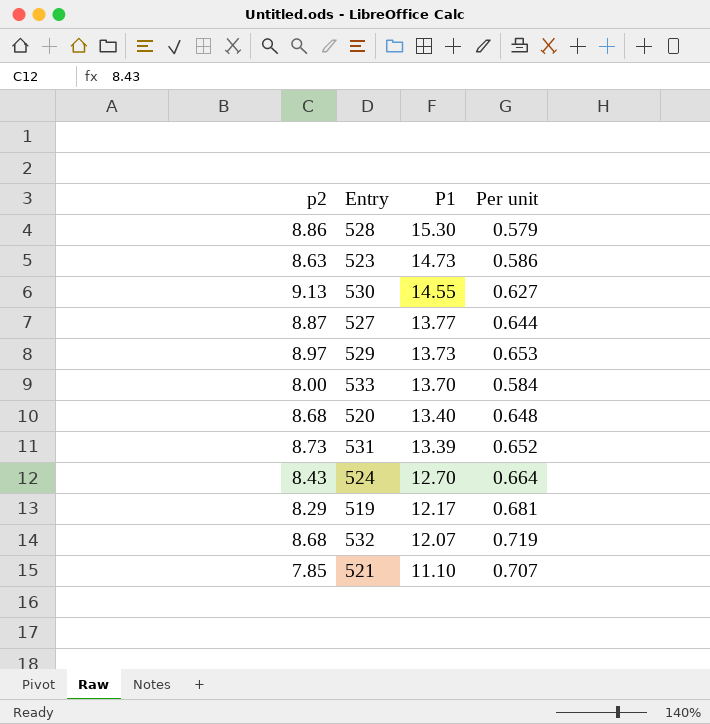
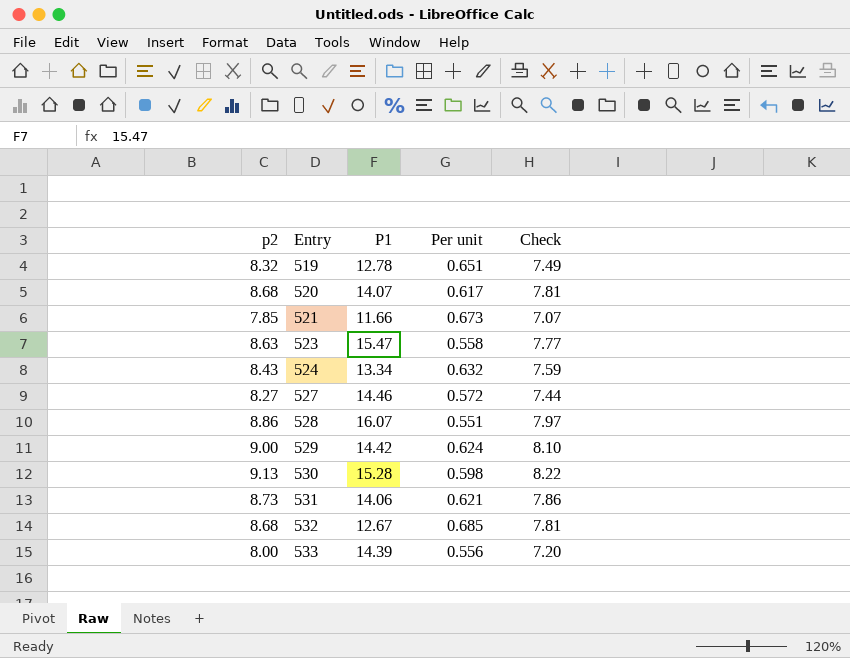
row order: P1 descending -> Entry ascending
column Check | formula: none -> [p2] * 0.9
519 | p2: 8.29 -> 8.32
519 | P1: 12.17 -> 12.78
519 | Per unit: 0.681 -> 0.651
520 | P1: 13.40 -> 14.07
520 | Per unit: 0.648 -> 0.617
521 | P1: 11.10 -> 11.66
521 | Per unit: 0.707 -> 0.673
523 | P1: 14.73 -> 15.47
523 | Per unit: 0.586 -> 0.558
524 | P1: 12.70 -> 13.34
524 | Per unit: 0.664 -> 0.632
527 | p2: 8.87 -> 8.27
527 | P1: 13.77 -> 14.46
527 | Per unit: 0.644 -> 0.572
528 | P1: 15.30 -> 16.07
528 | Per unit: 0.579 -> 0.551
529 | p2: 8.97 -> 9.00
529 | P1: 13.73 -> 14.42
529 | Per unit: 0.653 -> 0.624
530 | P1: 14.55 -> 15.28
530 | Per unit: 0.627 -> 0.598
531 | P1: 13.39 -> 14.06
531 | Per unit: 0.652 -> 0.621
532 | P1: 12.07 -> 12.67
532 | Per unit: 0.719 -> 0.685
533 | P1: 13.70 -> 14.39
533 | Per unit: 0.584 -> 0.556

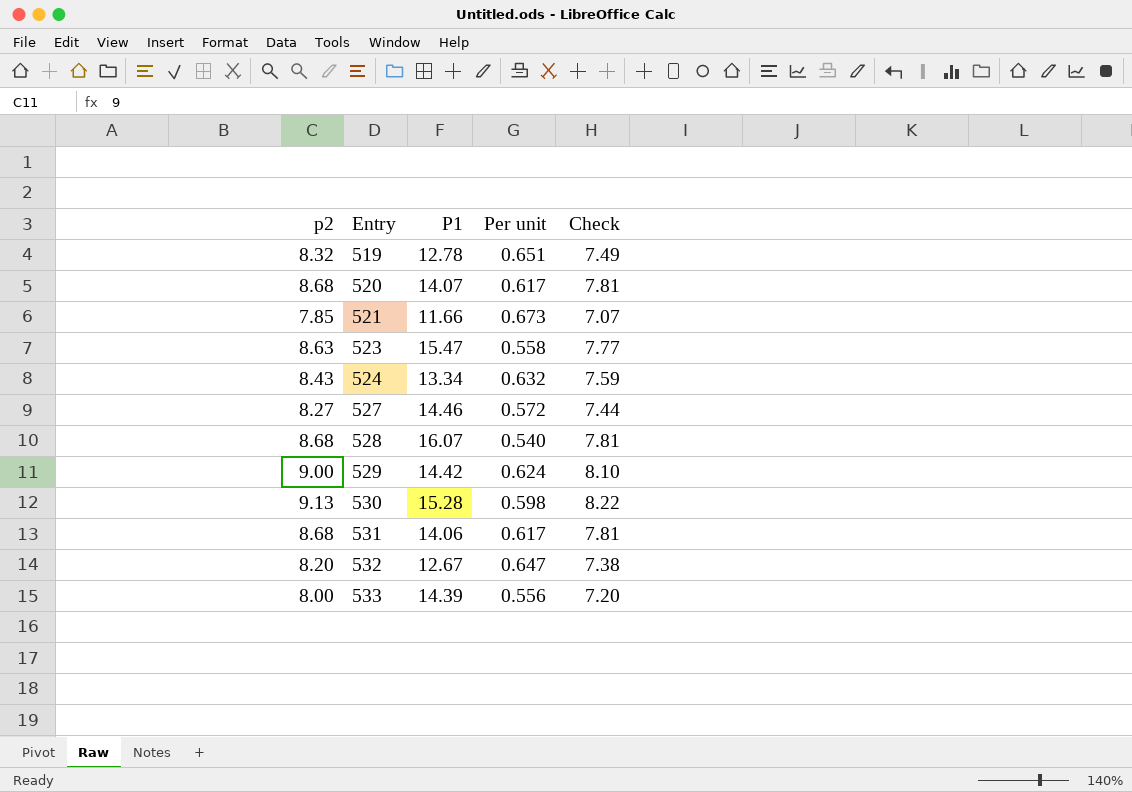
528 | p2: 8.86 -> 8.68
528 | Per unit: 0.551 -> 0.540
528 | Check: 7.97 -> 7.81
531 | p2: 8.73 -> 8.68
531 | Per unit: 0.621 -> 0.617
531 | Check: 7.86 -> 7.81
532 | p2: 8.68 -> 8.20
532 | Per unit: 0.685 -> 0.647
532 | Check: 7.81 -> 7.38

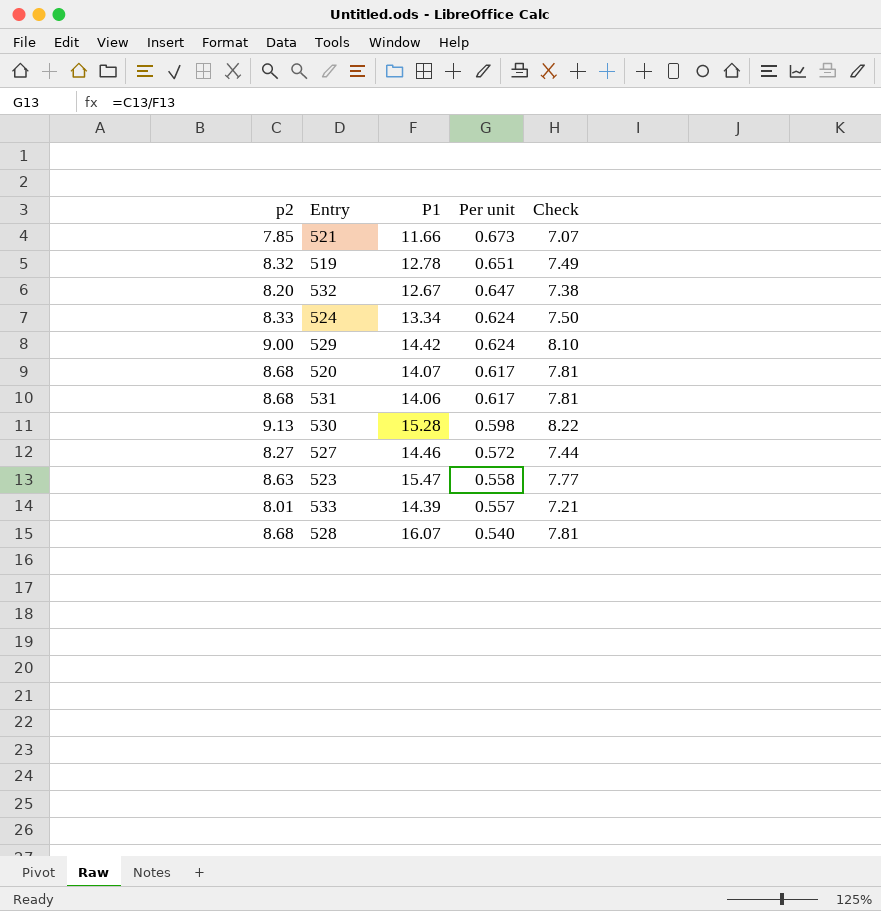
row order: Entry ascending -> Per unit descending
524 | p2: 8.43 -> 8.33
524 | Per unit: 0.632 -> 0.624
524 | Check: 7.59 -> 7.50
533 | p2: 8.00 -> 8.01
533 | Per unit: 0.556 -> 0.557
533 | Check: 7.20 -> 7.21

